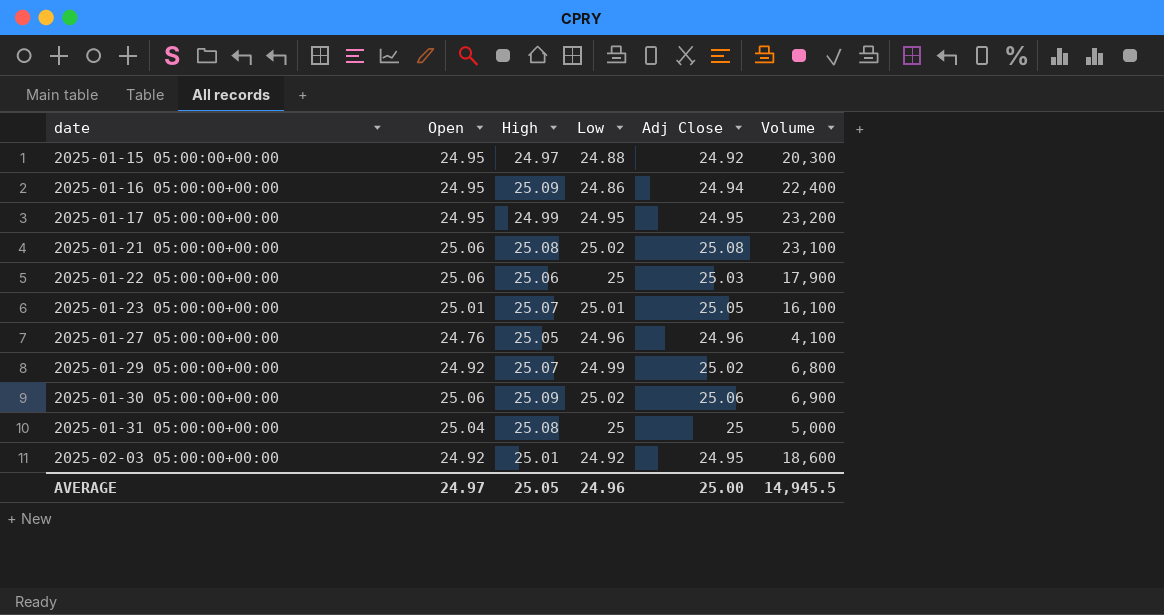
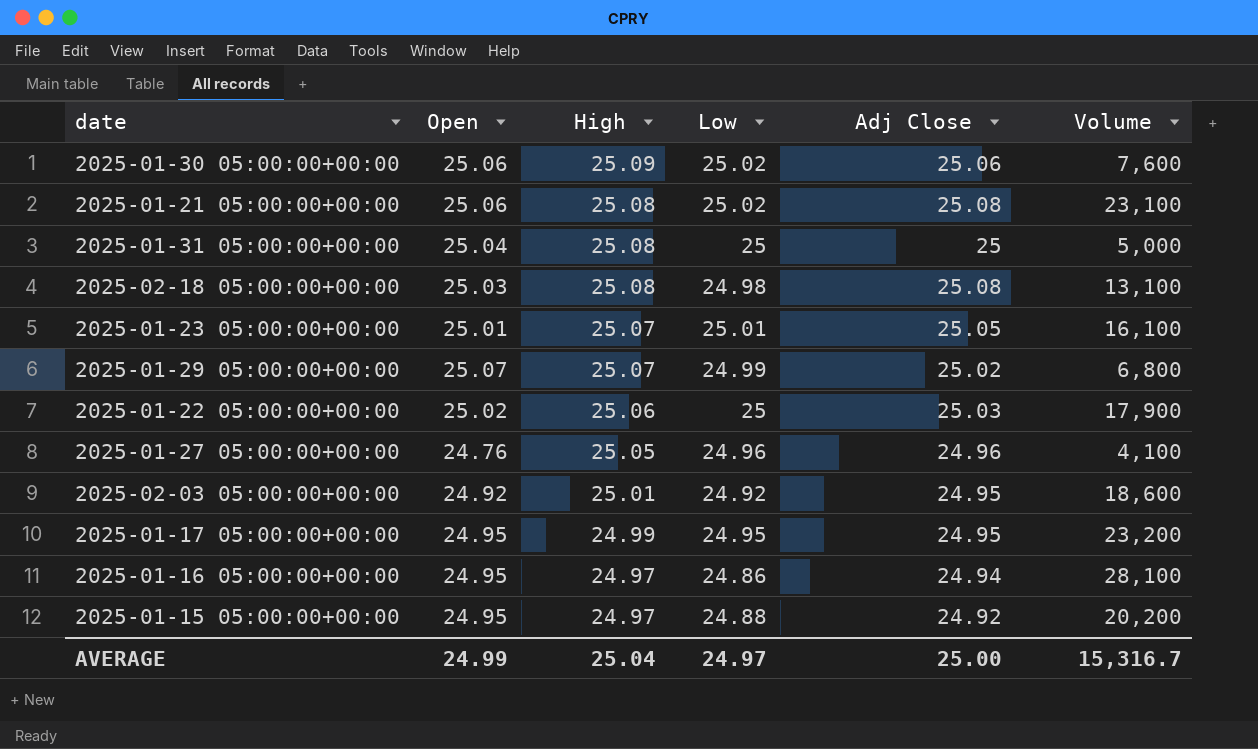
row order: date ascending -> High descending
2025-01-30 05:00:00+00:00 | Volume: 6,900 -> 7,600
row 2025-02-18 05:00:00+00:00: none -> 25.03 | 25.08 | 24.98 | 25.08 | 13,100
2025-01-29 05:00:00+00:00 | Open: 24.92 -> 25.07
2025-01-22 05:00:00+00:00 | Open: 25.06 -> 25.02
2025-01-16 05:00:00+00:00 | High: 25.09 -> 24.97
2025-01-16 05:00:00+00:00 | Volume: 22,400 -> 28,100
2025-01-15 05:00:00+00:00 | Volume: 20,300 -> 20,200
AVERAGE | Open: 24.97 -> 24.99
AVERAGE | High: 25.05 -> 25.04
AVERAGE | Low: 24.96 -> 24.97
AVERAGE | Volume: 14,945.5 -> 15,316.7

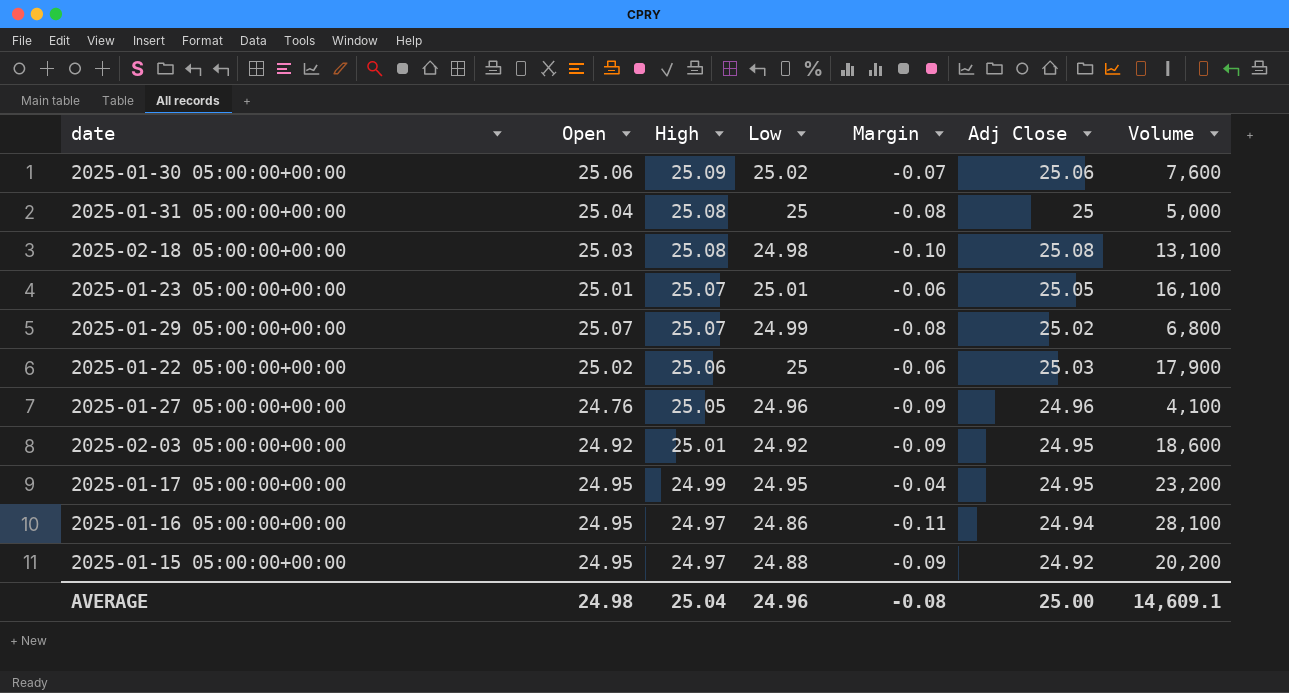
column Margin | formula: none -> [Low] - [High]
row 2025-01-21 05:00:00+00:00: 25.06 | 25.08 | 25.02 | 25.08 | 23,100 -> none
AVERAGE | Open: 24.99 -> 24.98
AVERAGE | Low: 24.97 -> 24.96
AVERAGE | Volume: 15,316.7 -> 14,609.1

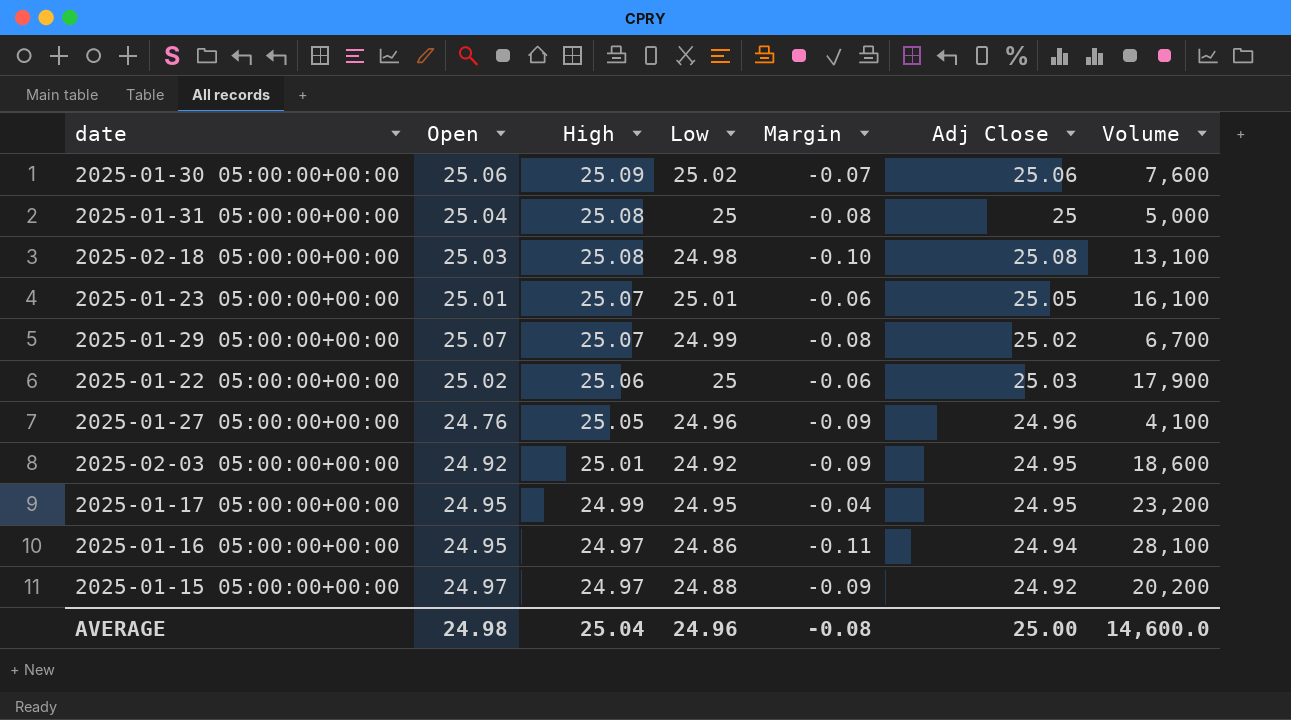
2025-01-29 05:00:00+00:00 | Volume: 6,800 -> 6,700
2025-01-15 05:00:00+00:00 | Open: 24.95 -> 24.97
AVERAGE | Volume: 14,609.1 -> 14,600.0

